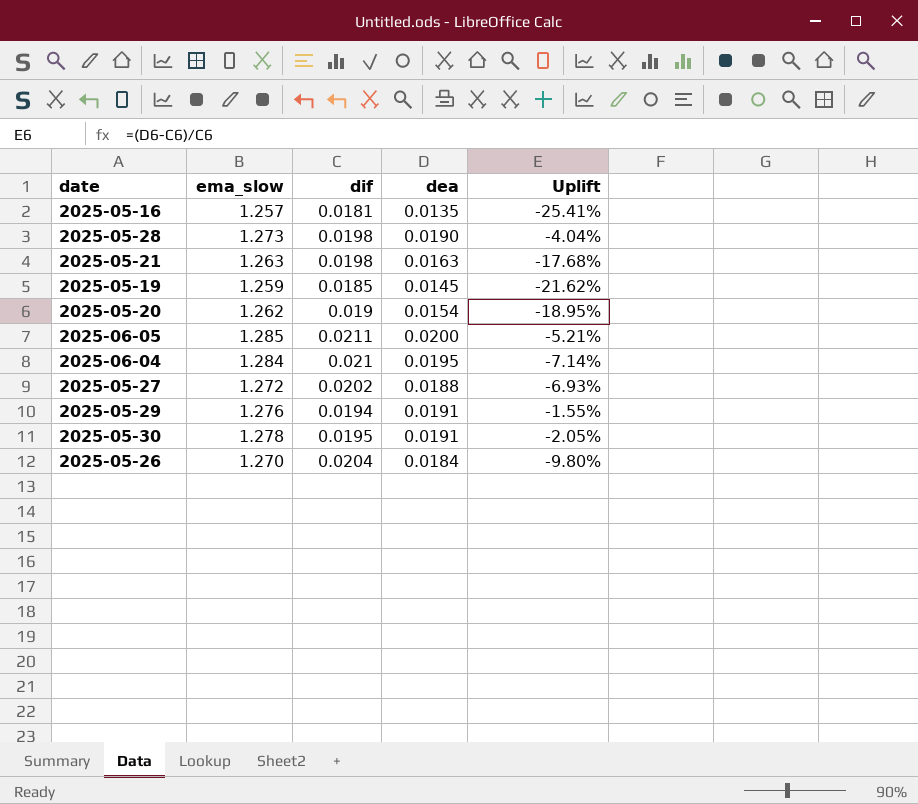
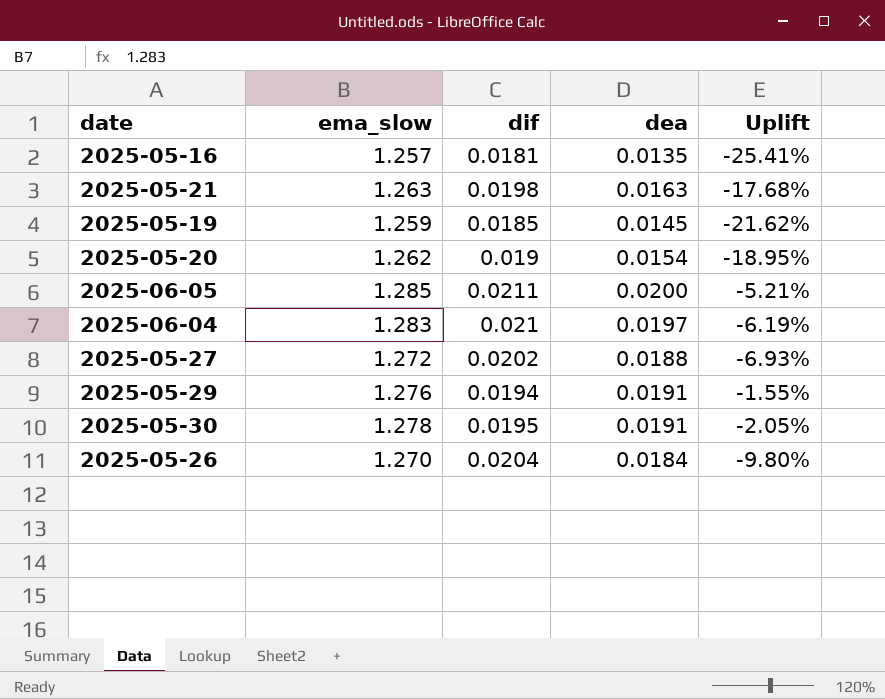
row 2025-05-28: 1.273 | 0.0198 | 0.0190 | -4.04% -> none
2025-06-04 | ema_slow: 1.284 -> 1.283
2025-06-04 | dea: 0.0195 -> 0.0197
2025-06-04 | Uplift: -7.14% -> -6.19%

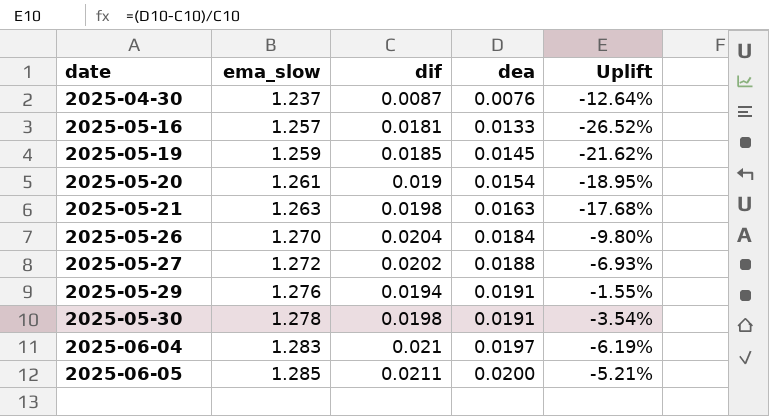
row order: none -> date ascending
row 2025-04-30: none -> 1.237 | 0.0087 | 0.0076 | -12.64%
2025-05-16 | dea: 0.0135 -> 0.0133
2025-05-16 | Uplift: -25.41% -> -26.52%
2025-05-20 | ema_slow: 1.262 -> 1.261
2025-05-30 | dif: 0.0195 -> 0.0198
2025-05-30 | Uplift: -2.05% -> -3.54%

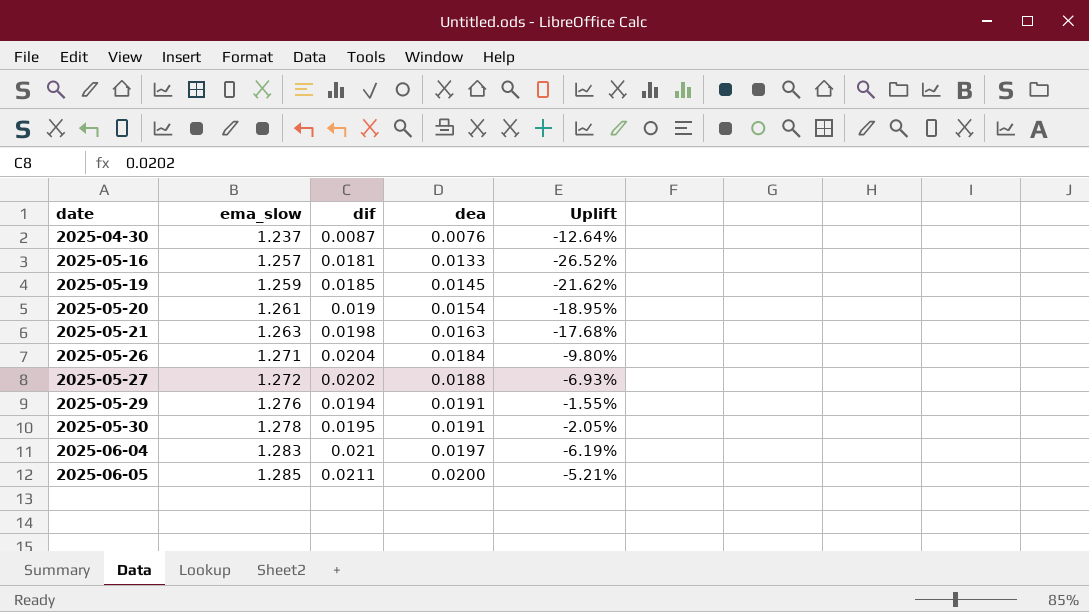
2025-05-26 | ema_slow: 1.270 -> 1.271
2025-05-30 | dif: 0.0198 -> 0.0195
2025-05-30 | Uplift: -3.54% -> -2.05%

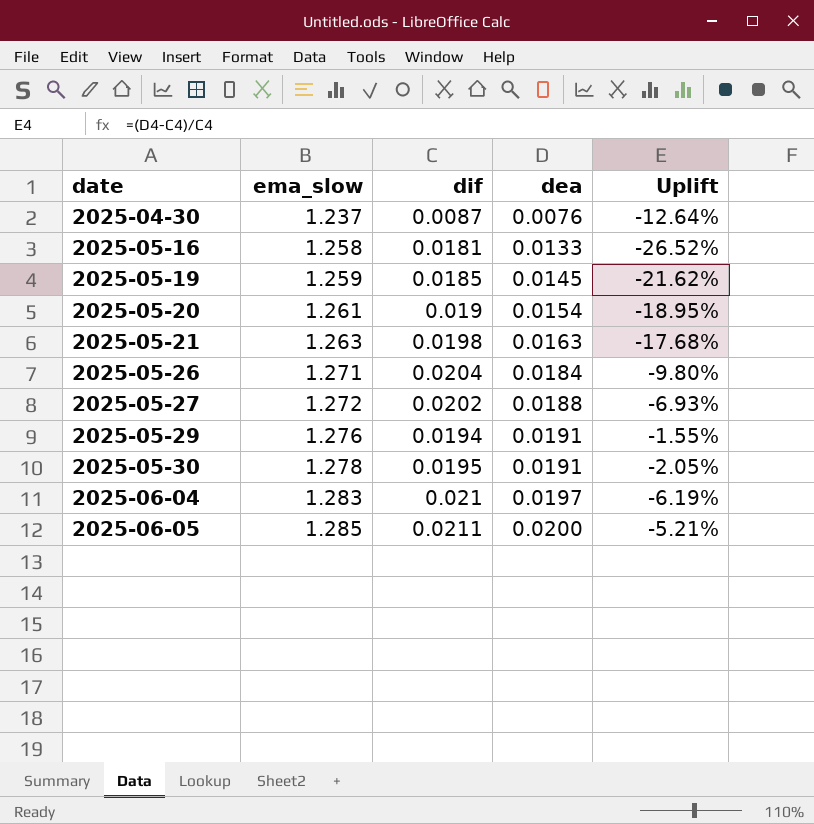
2025-05-16 | ema_slow: 1.257 -> 1.258

